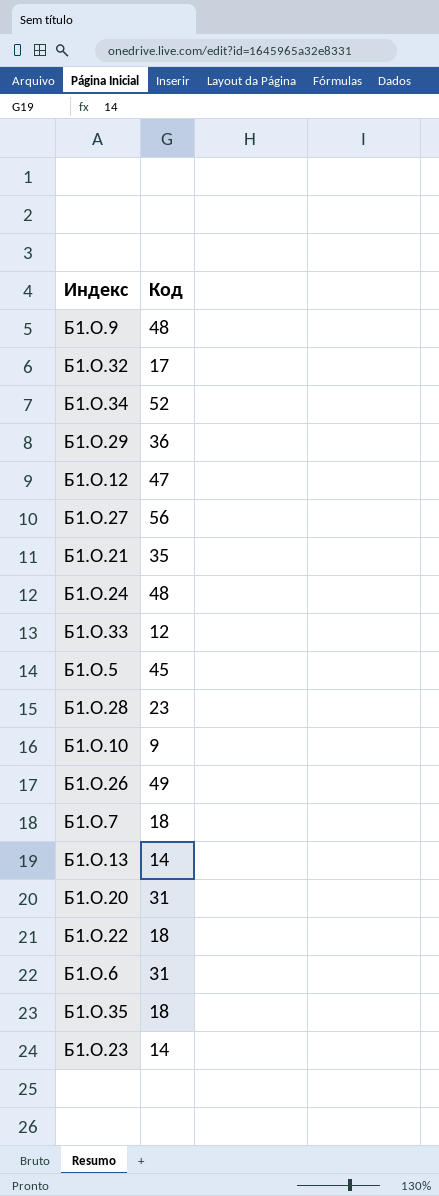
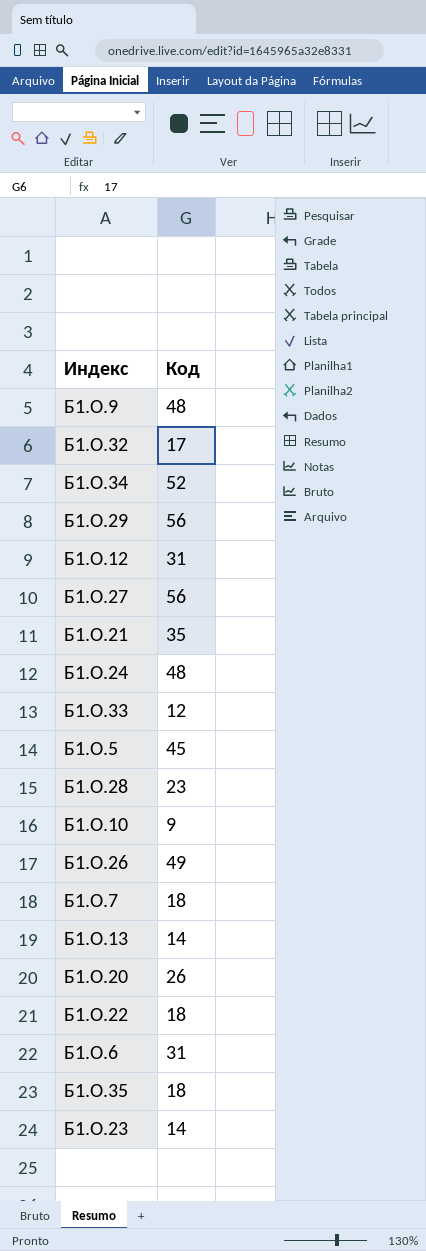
Б1.О.29 | Код: 36 -> 56
Б1.О.12 | Код: 47 -> 31
Б1.О.20 | Код: 31 -> 26

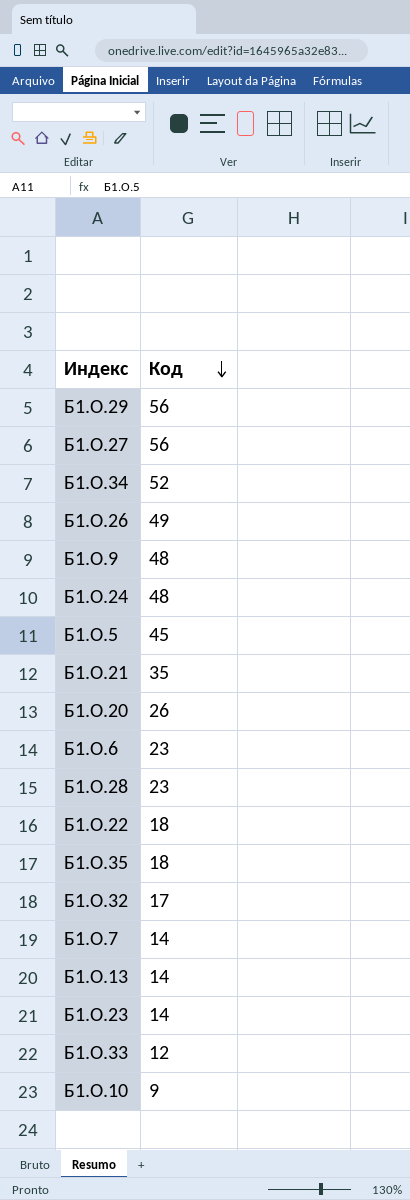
row order: none -> Код descending
row Б1.О.12: 31 -> none
Б1.О.6 | Код: 31 -> 23
Б1.О.7 | Код: 18 -> 14

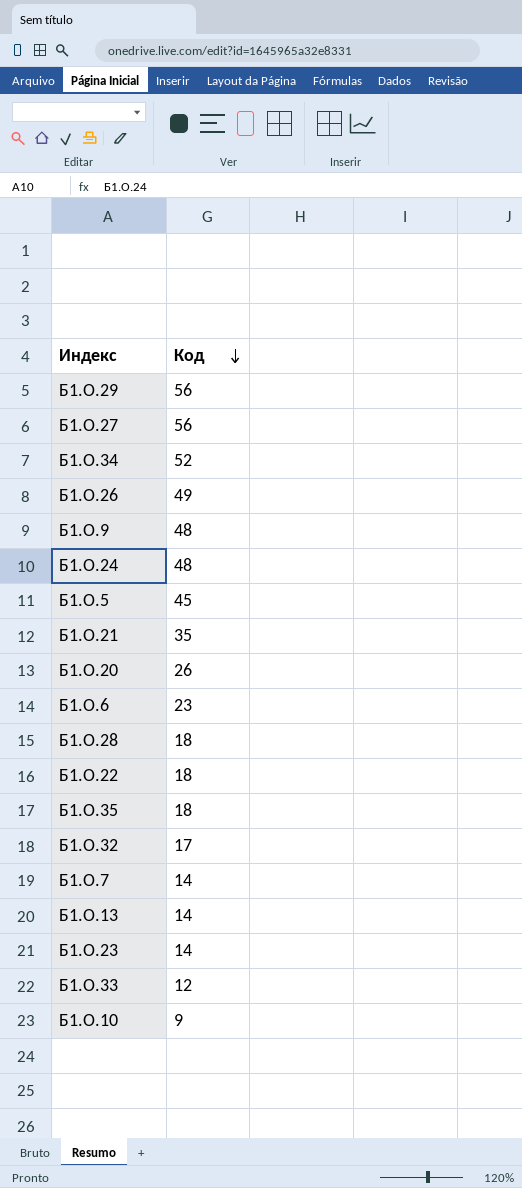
Б1.О.28 | Код: 23 -> 18

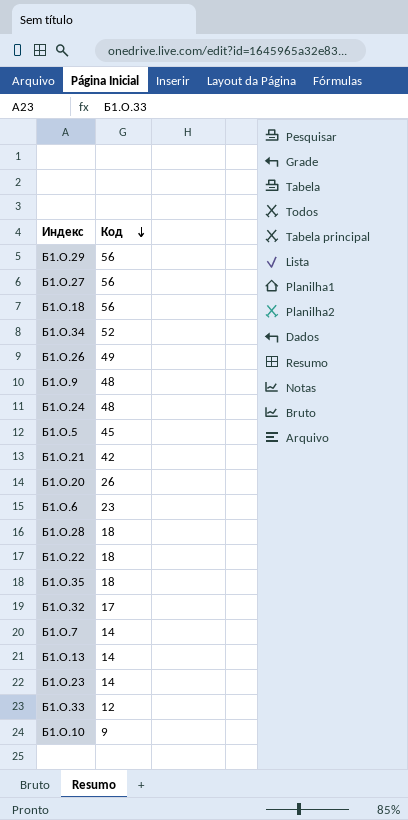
row Б1.О.18: none -> 56
Б1.О.21 | Код: 35 -> 42

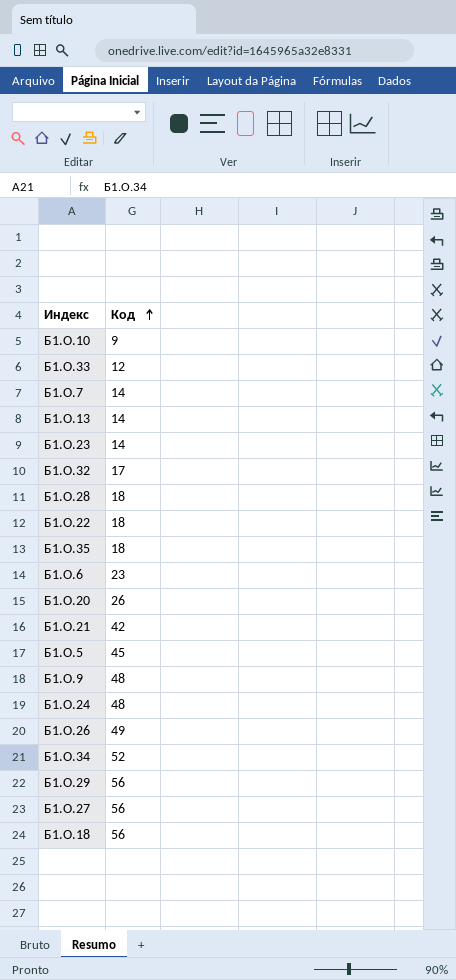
row order: Код descending -> Код ascending

